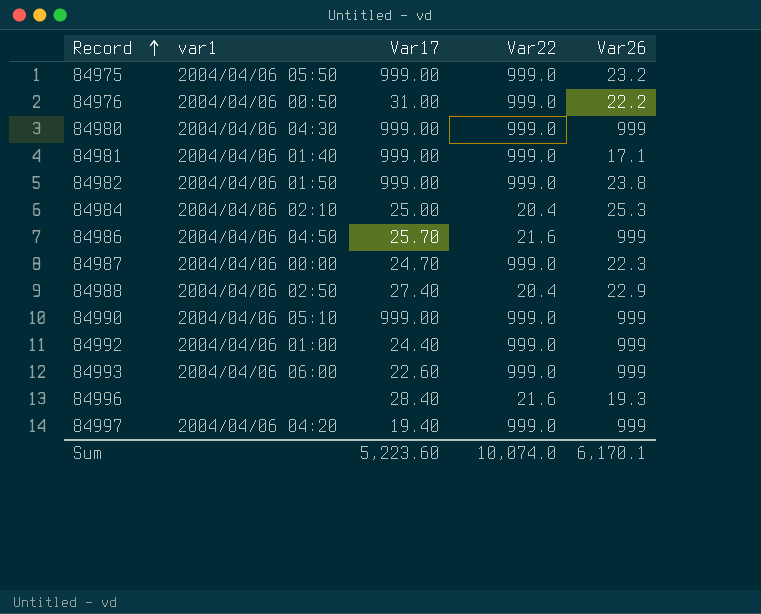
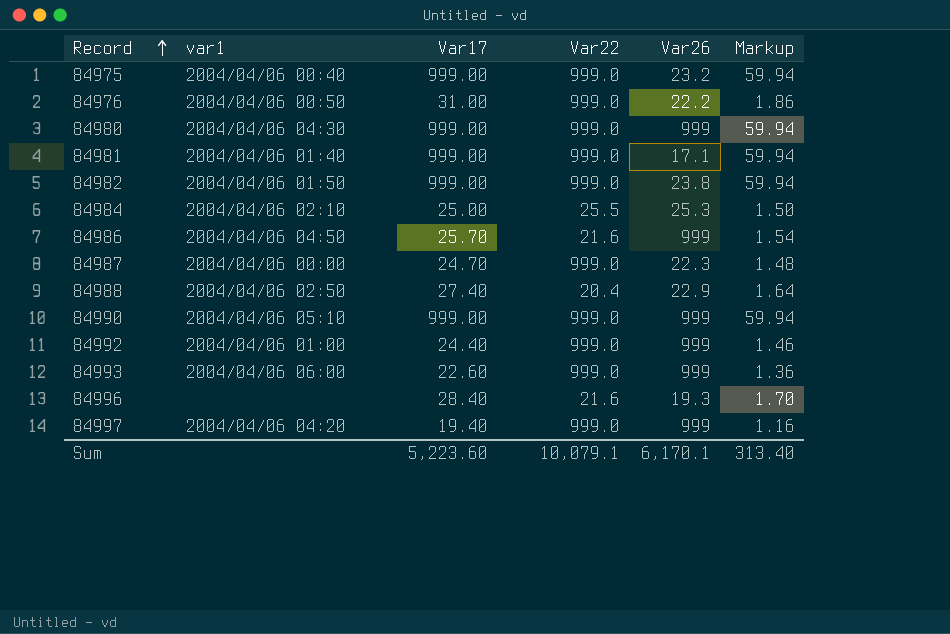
column Markup | formula: none -> [Var17] * 0.06
84975 | var1: 2004/04/06 05:50 -> 2004/04/06 00:40
84984 | Var22: 20.4 -> 25.5
Sum | Var22: 10,074.0 -> 10,079.1

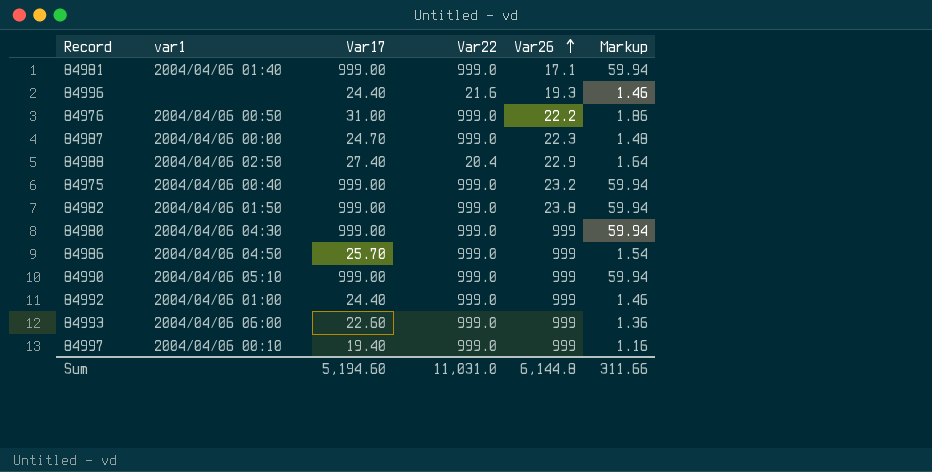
row order: Record ascending -> Var26 ascending
row 84984: 2004/04/06 02:10 | 25.00 | 25.5 | 25.3 | 1.50 -> none
84996 | Var17: 28.40 -> 24.40
84996 | Markup: 1.70 -> 1.46
84986 | Var22: 21.6 -> 999.0
84997 | var1: 2004/04/06 04:20 -> 2004/04/06 00:10
Sum | Var17: 5,223.60 -> 5,194.60
Sum | Var22: 10,079.1 -> 11,031.0
Sum | Var26: 6,170.1 -> 6,144.8
Sum | Markup: 313.40 -> 311.66

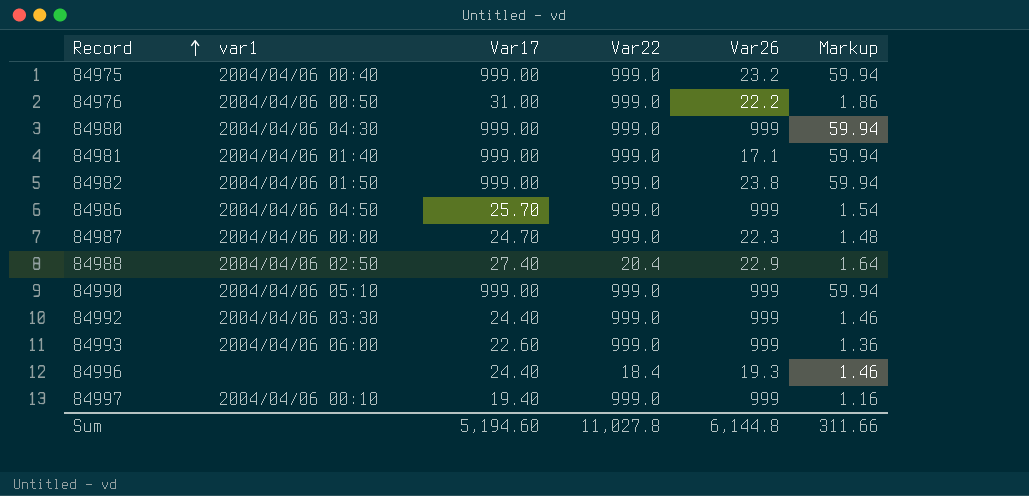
row order: Var26 ascending -> Record ascending
84992 | var1: 2004/04/06 01:00 -> 2004/04/06 03:30
84996 | Var22: 21.6 -> 18.4
Sum | Var22: 11,031.0 -> 11,027.8

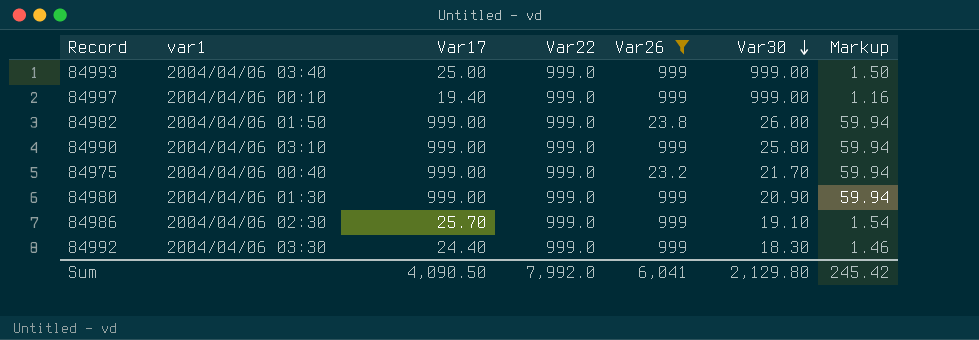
filter: none -> Var26 >= 23.2
row order: Record ascending -> Var30 descending
column Var30 | position: none -> 6
84993 | var1: 2004/04/06 06:00 -> 2004/04/06 03:40
84993 | Var17: 22.60 -> 25.00
84993 | Markup: 1.36 -> 1.50
84990 | var1: 2004/04/06 05:10 -> 2004/04/06 03:10
84980 | var1: 2004/04/06 04:30 -> 2004/04/06 01:30
84986 | var1: 2004/04/06 04:50 -> 2004/04/06 02:30
Sum | Var17: 5,194.60 -> 4,090.50
Sum | Var22: 11,027.8 -> 7,992.0
Sum | Var26: 6,144.8 -> 6,041
Sum | Markup: 311.66 -> 245.42

